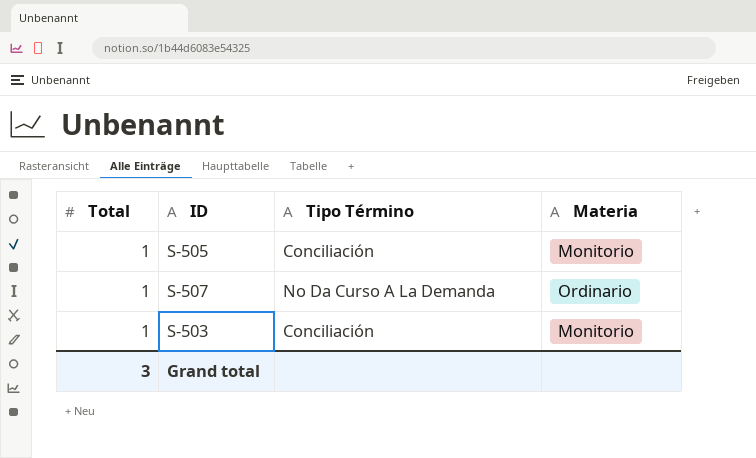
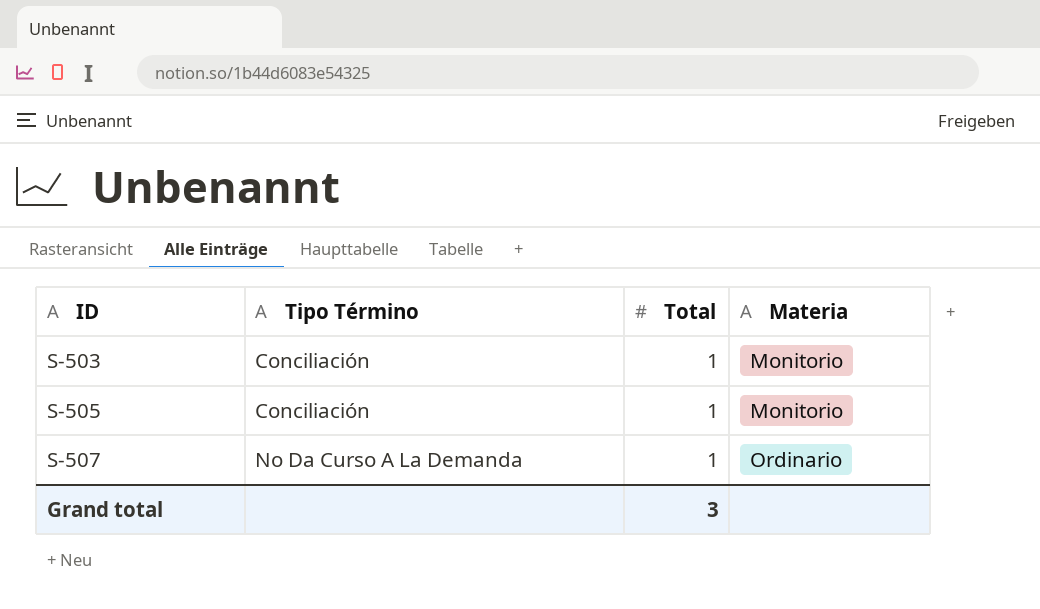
row order: none -> ID ascending
column Total | position: 1 -> 3

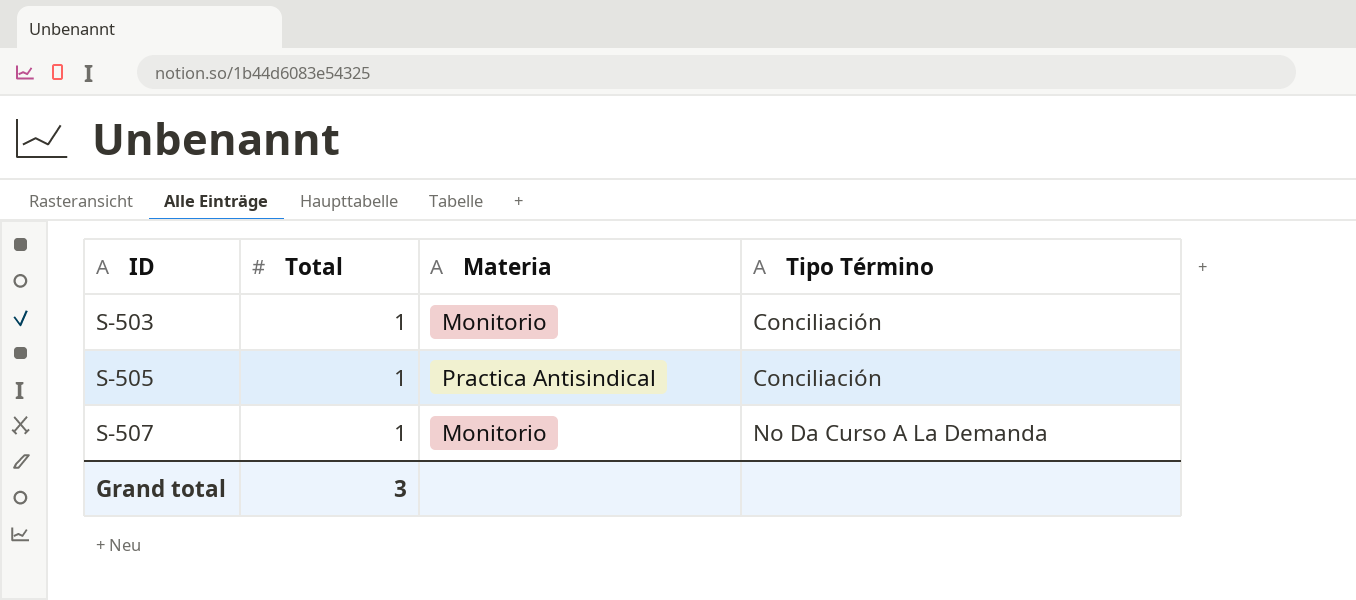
column Tipo Término | position: 2 -> 4
S-505 | Materia: Monitorio -> Practica Antisindical
S-507 | Materia: Ordinario -> Monitorio

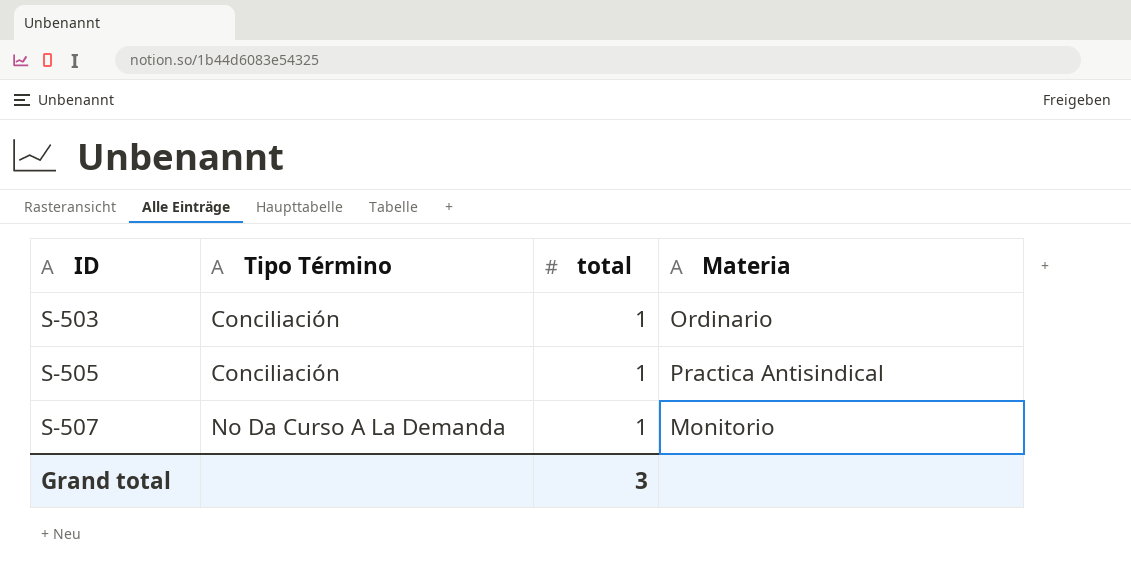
column Tipo Término | position: 4 -> 2
column name: Total -> total
S-503 | Materia: Monitorio -> Ordinario

